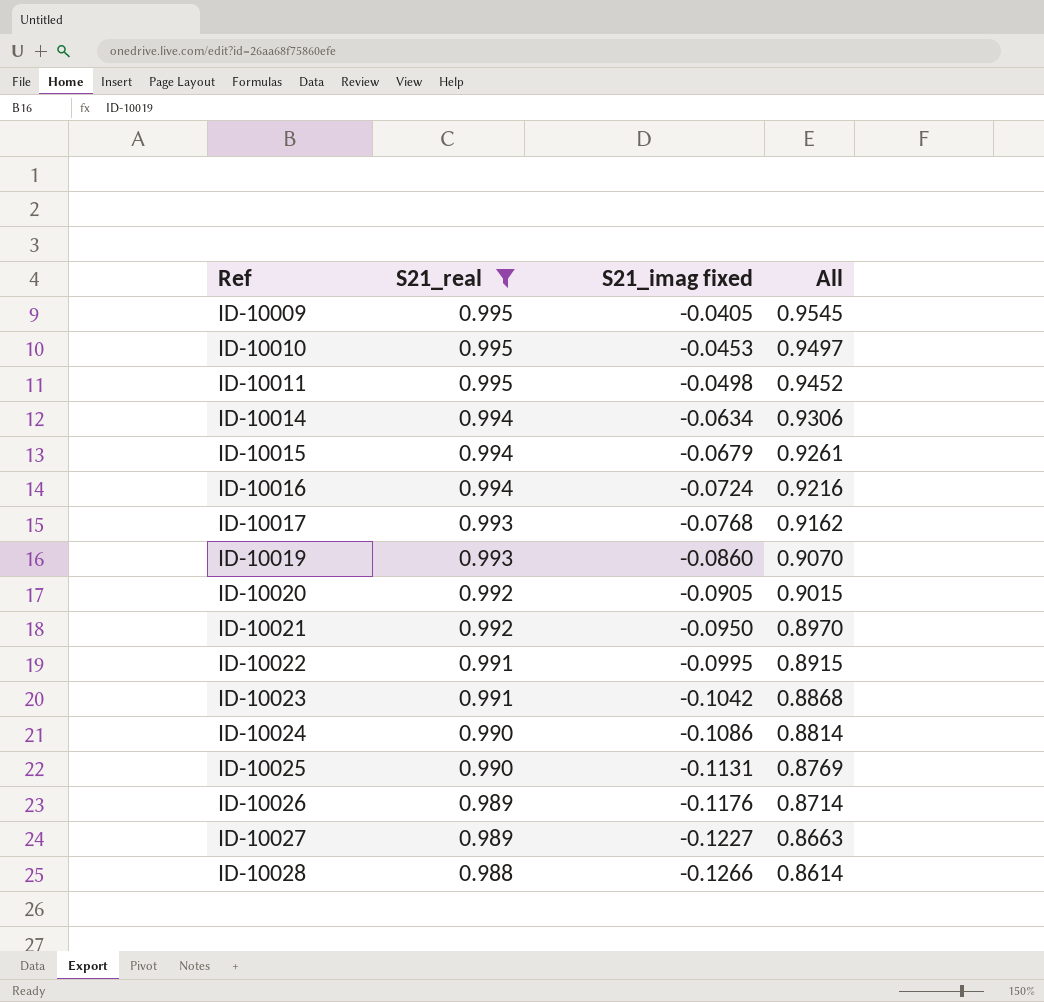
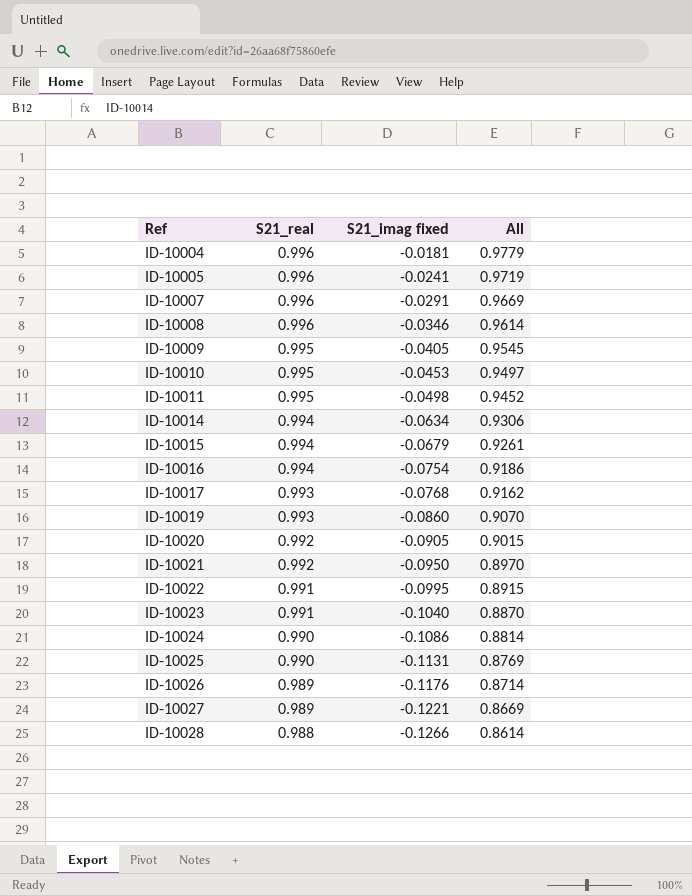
filter: S21_real != 0.996 -> none
ID-10016 | S21_imag fixed: -0.0724 -> -0.0754
ID-10016 | All: 0.9216 -> 0.9186
ID-10023 | S21_imag fixed: -0.1042 -> -0.1040
ID-10023 | All: 0.8868 -> 0.8870
ID-10027 | S21_imag fixed: -0.1227 -> -0.1221
ID-10027 | All: 0.8663 -> 0.8669

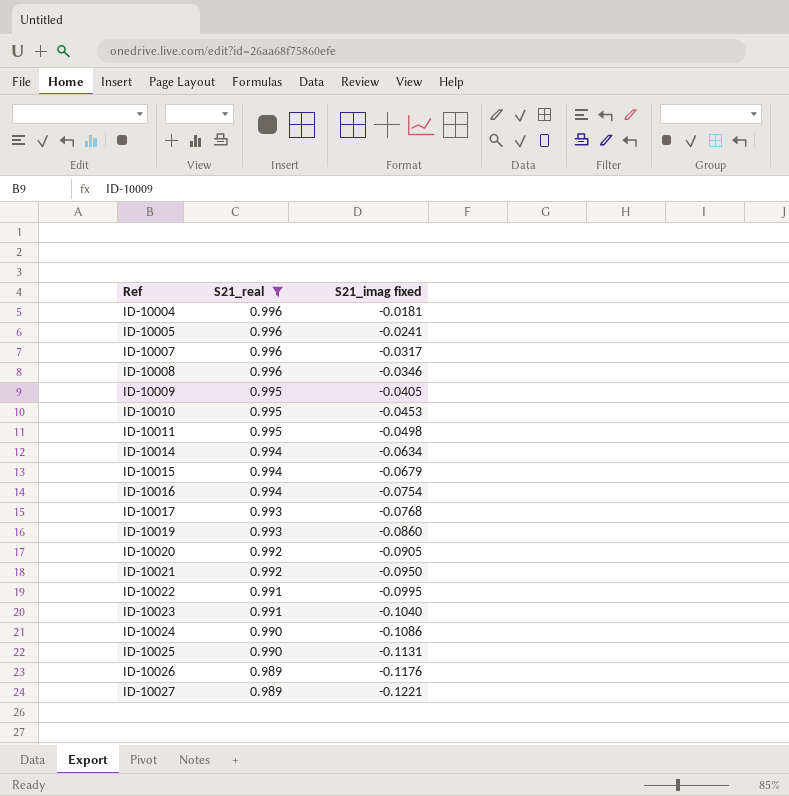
filter: none -> S21_real != 0.988
column All | formula: [S21_real] + [S21_imag fixed] -> none
ID-10007 | S21_imag fixed: -0.0291 -> -0.0317

